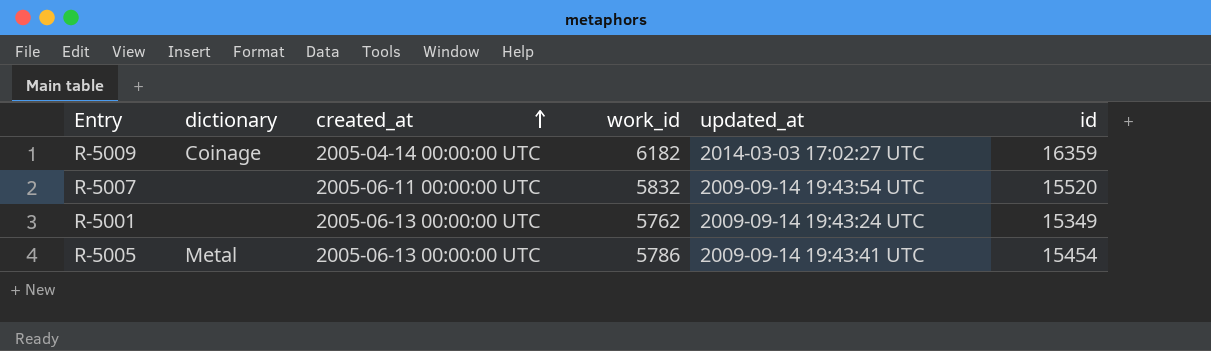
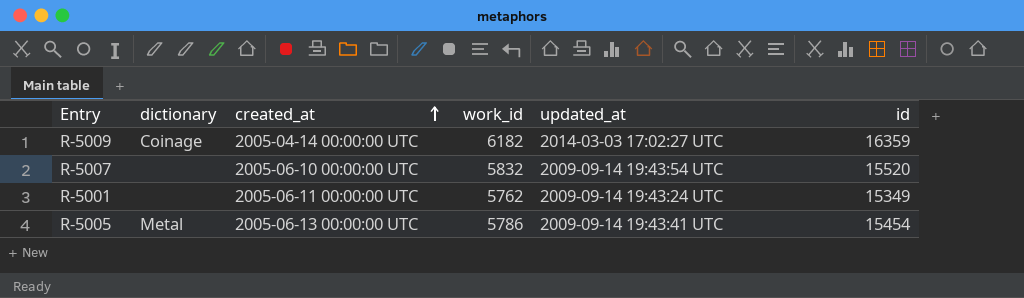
R-5007 | created_at: 2005-06-11 00:00:00 UTC -> 2005-06-10 00:00:00 UTC
R-5001 | created_at: 2005-06-13 00:00:00 UTC -> 2005-06-11 00:00:00 UTC

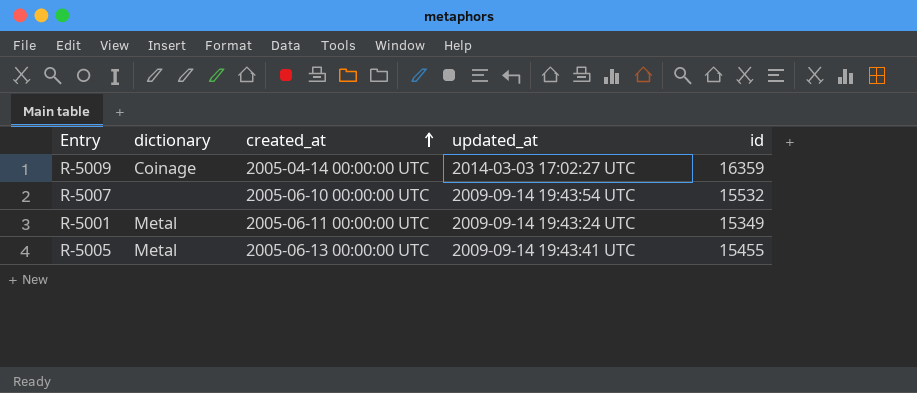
column work_id | position: 4 -> none
R-5007 | id: 15520 -> 15532
R-5001 | dictionary: none -> Metal
R-5005 | id: 15454 -> 15455

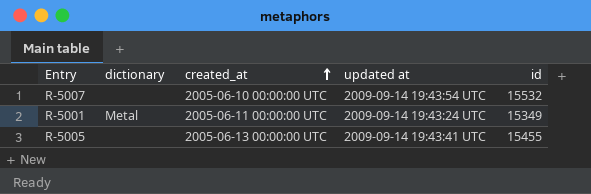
column name: updated_at -> updated at
row R-5009: Coinage | 2005-04-14 00:00:00 UTC | 2014-03-03 17:02:27 UTC | 16359 -> none
R-5005 | dictionary: Metal -> none

